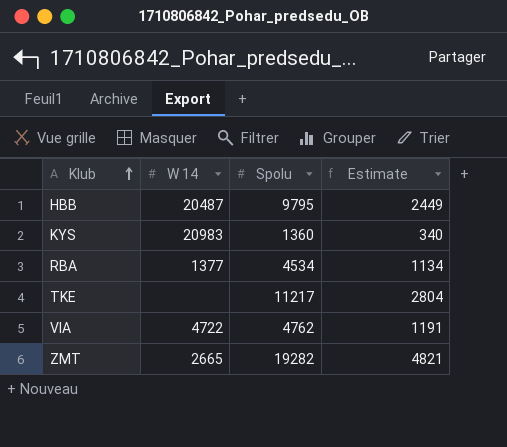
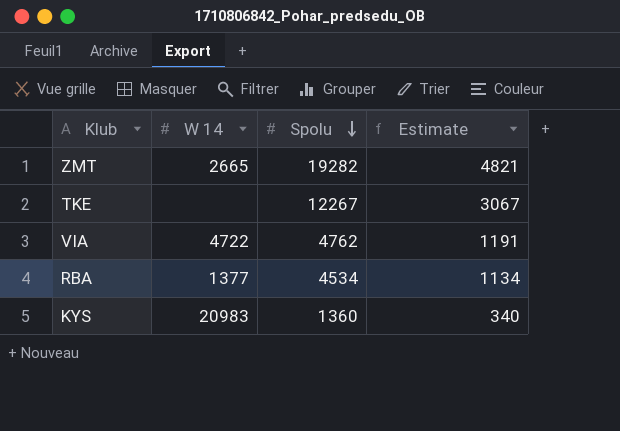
row order: Klub ascending -> Spolu descending
row HBB: 20487 | 9795 | 2449 -> none
TKE | Spolu: 11217 -> 12267
TKE | Estimate: 2804 -> 3067

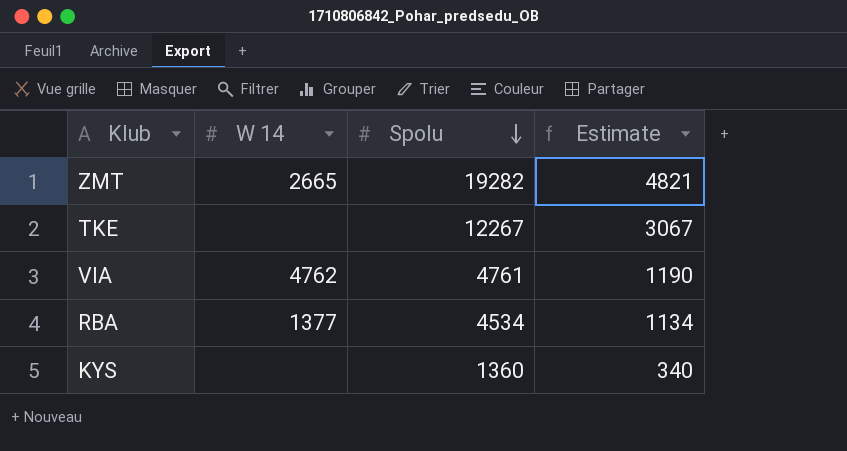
VIA | W 14: 4722 -> 4762
VIA | Spolu: 4762 -> 4761
VIA | Estimate: 1191 -> 1190
KYS | W 14: 20983 -> none

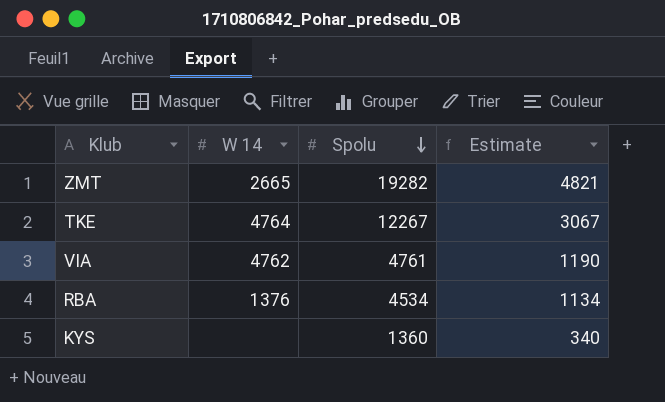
TKE | W 14: none -> 4764
RBA | W 14: 1377 -> 1376

